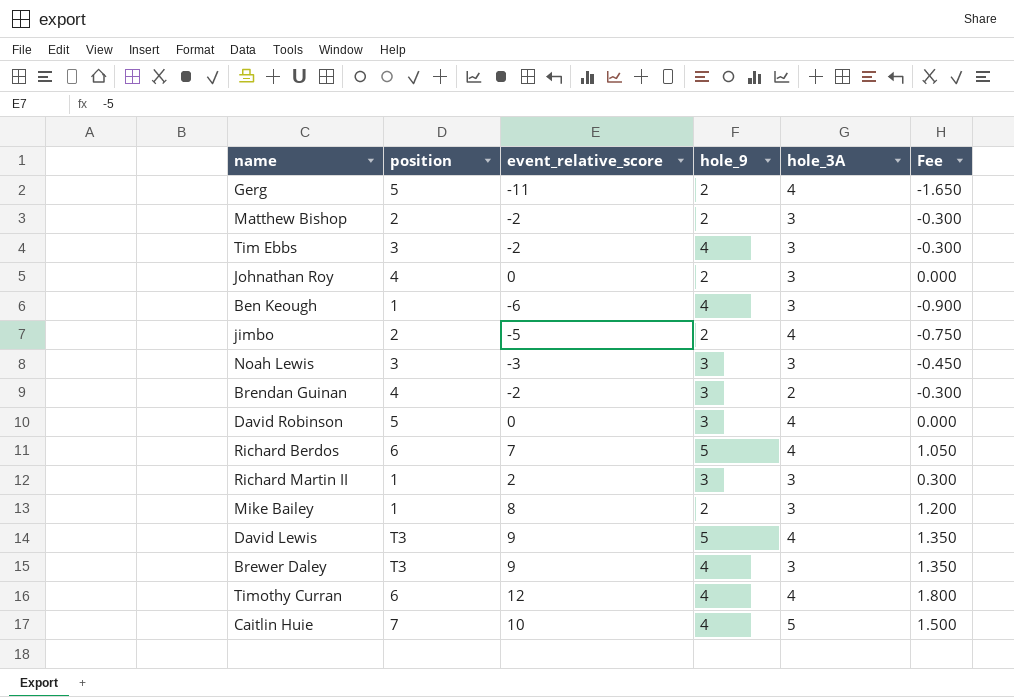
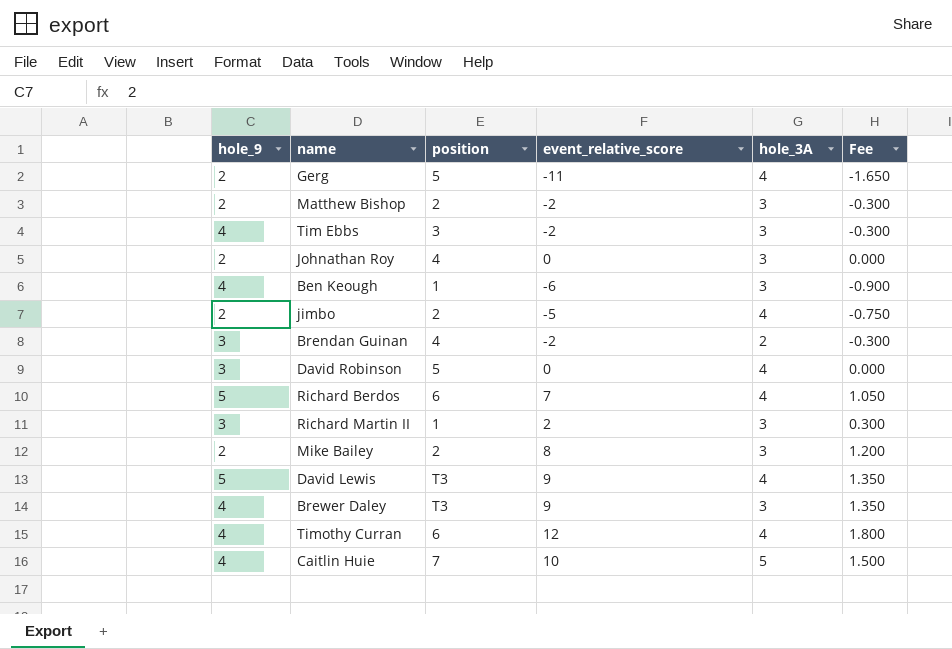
column hole_9 | position: 4 -> 1
row Noah Lewis: 3 | -3 | 3 | 3 | -0.450 -> none
Mike Bailey | position: 1 -> 2

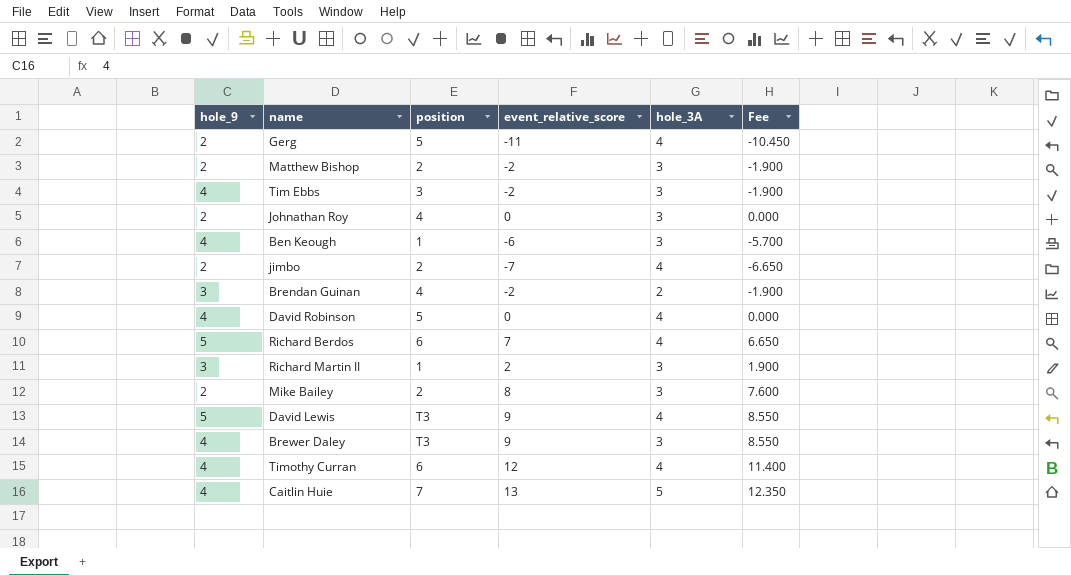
column Fee | formula: [event_relative_score] * 0.15 -> [event_relative_score] * 0.95
jimbo | event_relative_score: -5 -> -7
David Robinson | hole_9: 3 -> 4
Caitlin Huie | event_relative_score: 10 -> 13

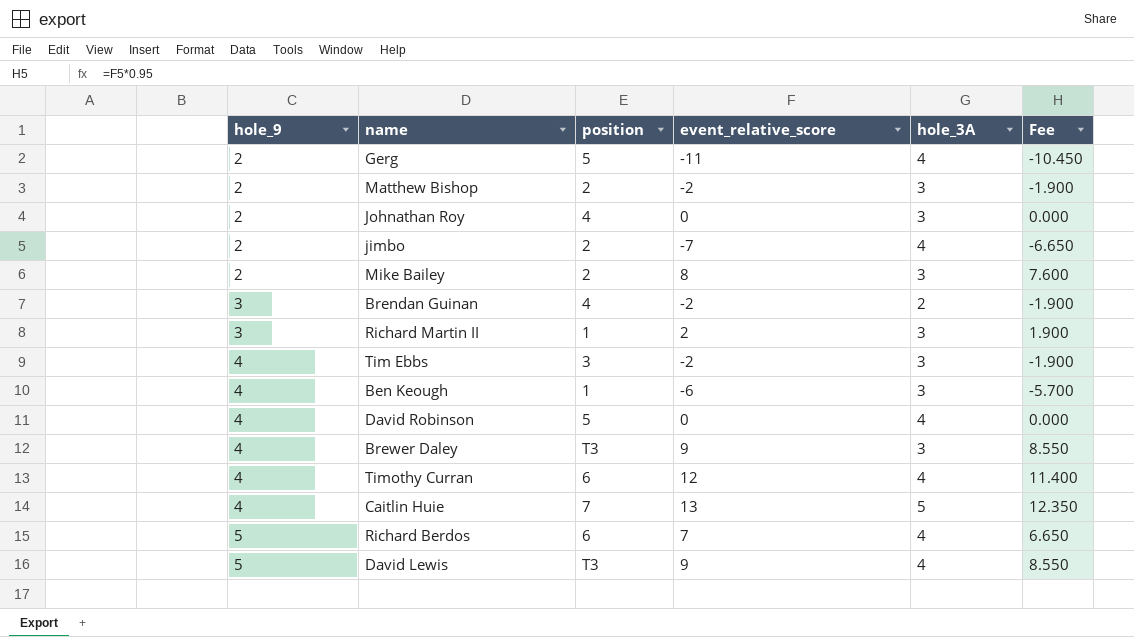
row order: none -> hole_9 ascending

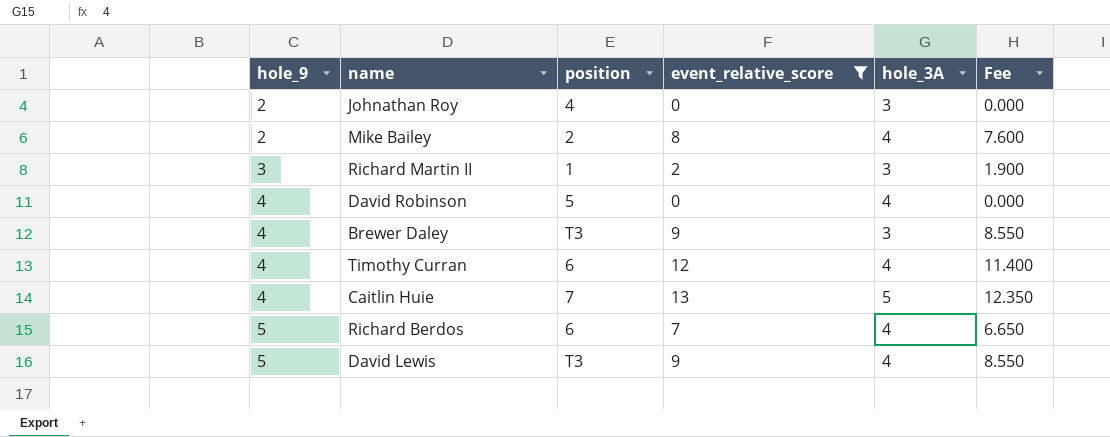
filter: none -> event_relative_score >= 0
Mike Bailey | hole_3A: 3 -> 4

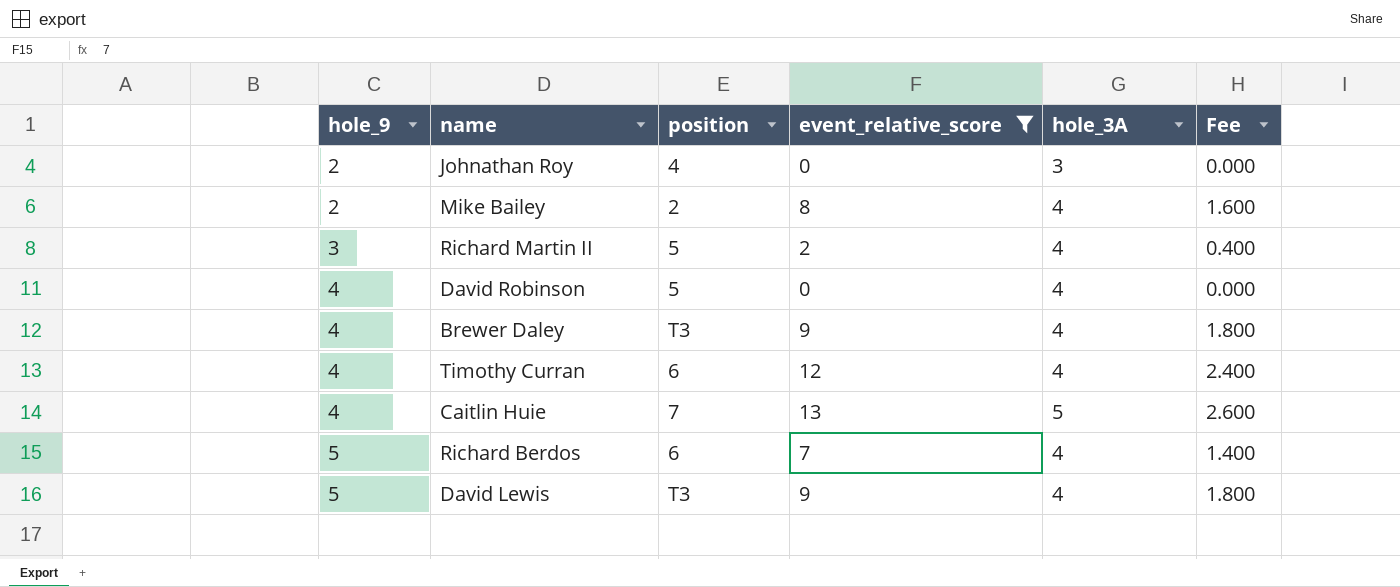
column Fee | formula: [event_relative_score] * 0.95 -> [event_relative_score] * 0.2
Richard Martin II | position: 1 -> 5
Richard Martin II | hole_3A: 3 -> 4
Brewer Daley | hole_3A: 3 -> 4

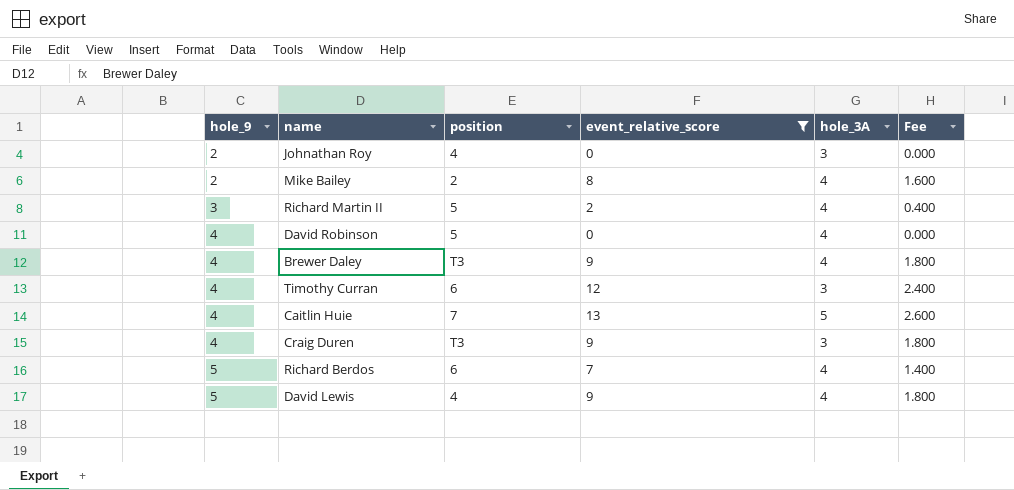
Timothy Curran | hole_3A: 4 -> 3
row Craig Duren: none -> 4 | T3 | 9 | 3 | 1.800
David Lewis | position: T3 -> 4

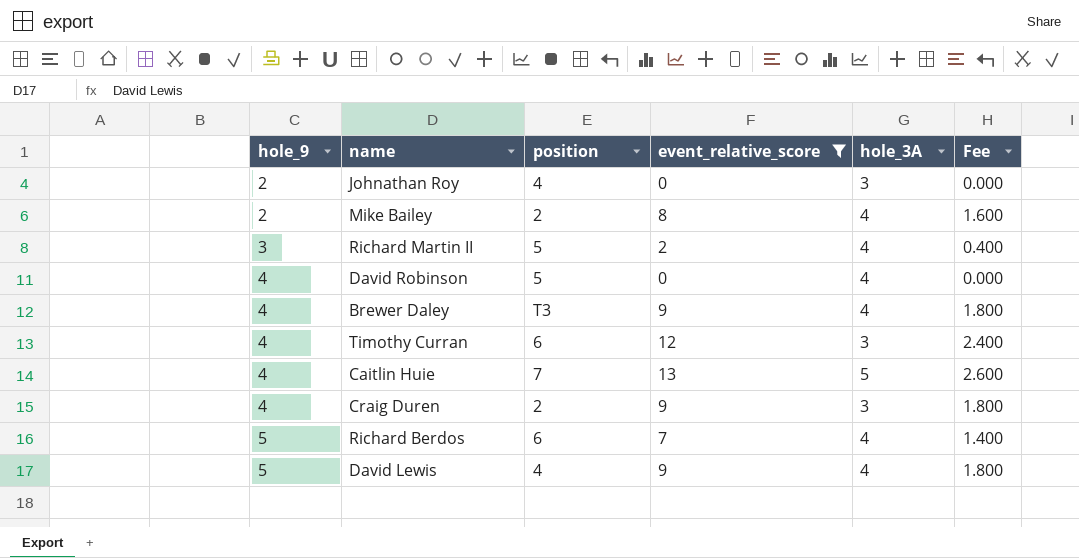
Craig Duren | position: T3 -> 2

